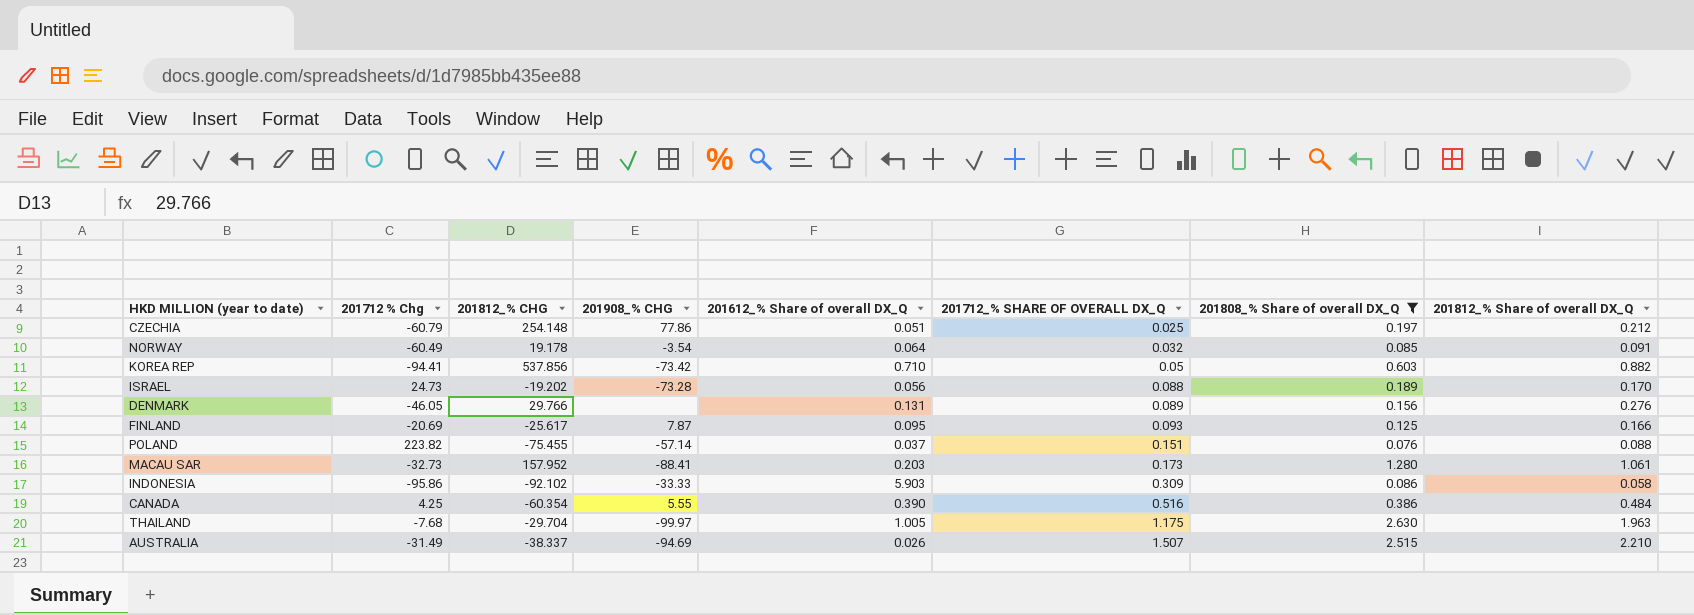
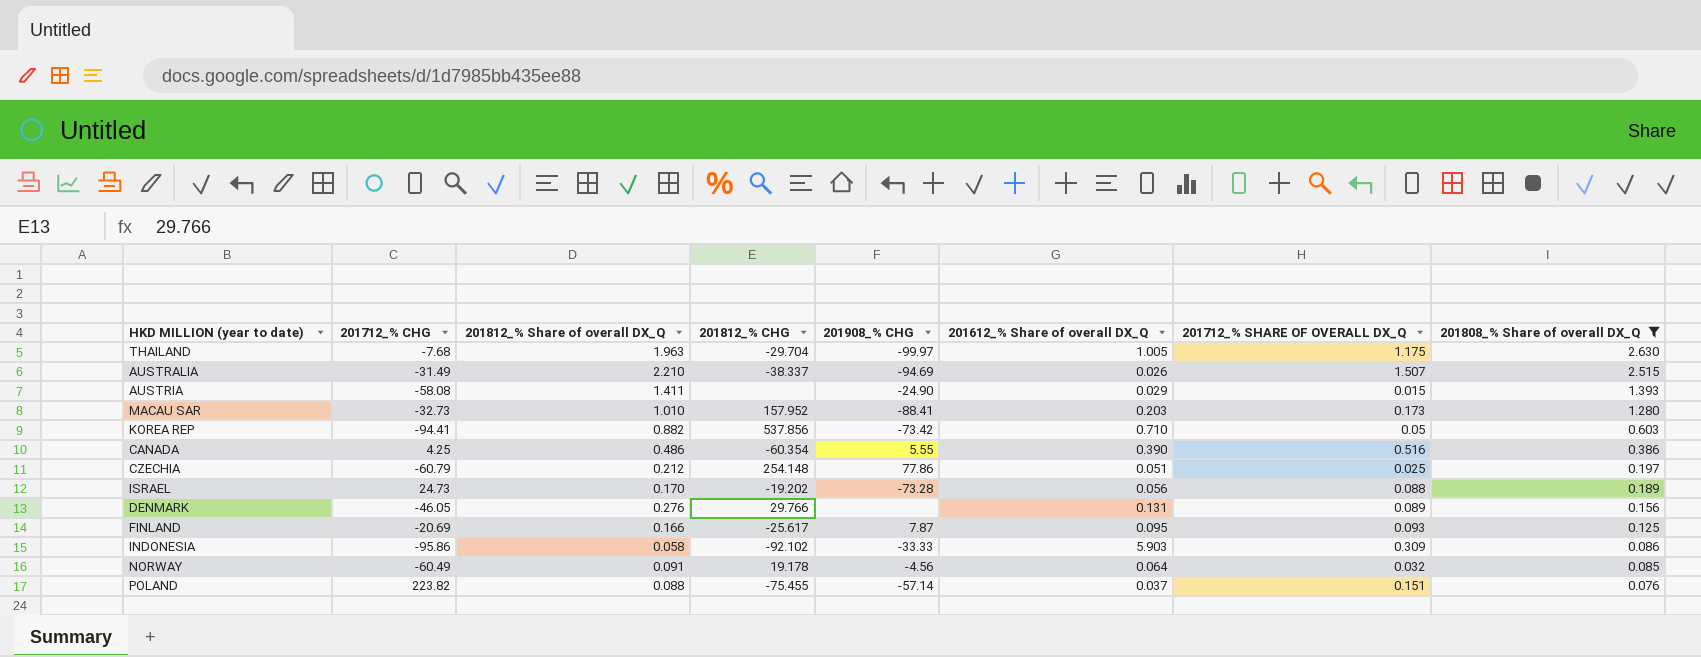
row order: 201712_% SHARE OF OVERALL DX_Q ascending -> 201808_% Share of overall DX_Q descending
column name: 201712 % Chg -> 201712_% CHG
column 201812_% Share of overall DX_Q | position: 8 -> 3
row AUSTRIA: none -> -58.08 | 1.411 | none | -24.90 | 0.029 | 0.015 | 1.393
MACAU SAR | 201812_% Share of overall DX_Q: 1.061 -> 1.010
CANADA | 201812_% Share of overall DX_Q: 0.484 -> 0.486
NORWAY | 201908_% CHG: -3.54 -> -4.56

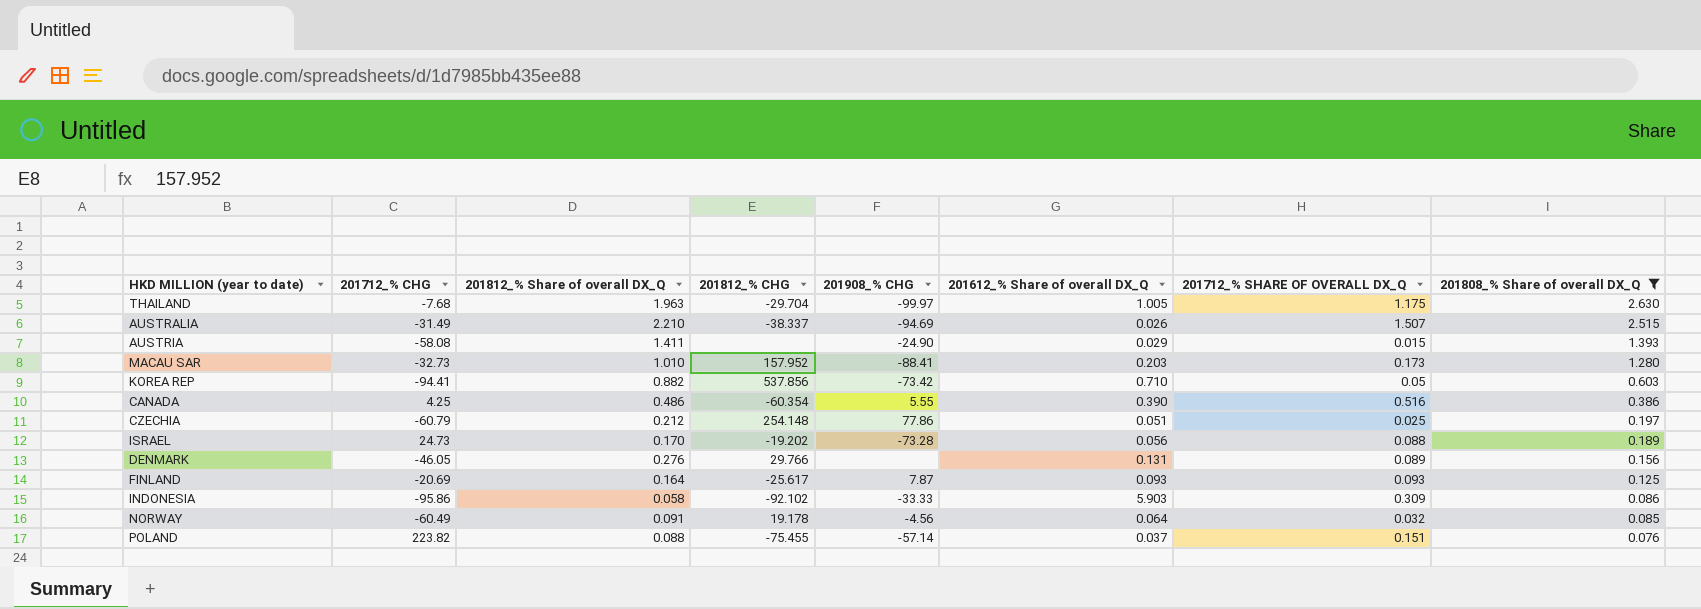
FINLAND | 201812_% Share of overall DX_Q: 0.166 -> 0.164
FINLAND | 201612_% Share of overall DX_Q: 0.095 -> 0.093

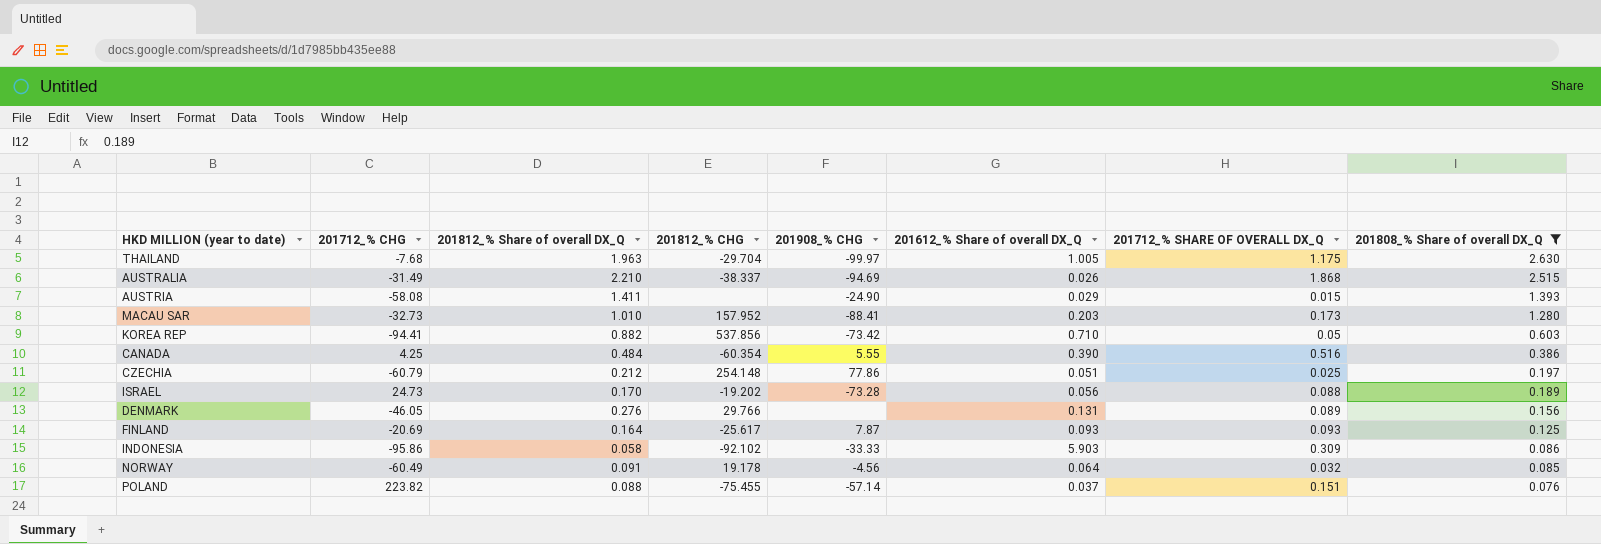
AUSTRALIA | 201712_% SHARE OF OVERALL DX_Q: 1.507 -> 1.868
CANADA | 201812_% Share of overall DX_Q: 0.486 -> 0.484

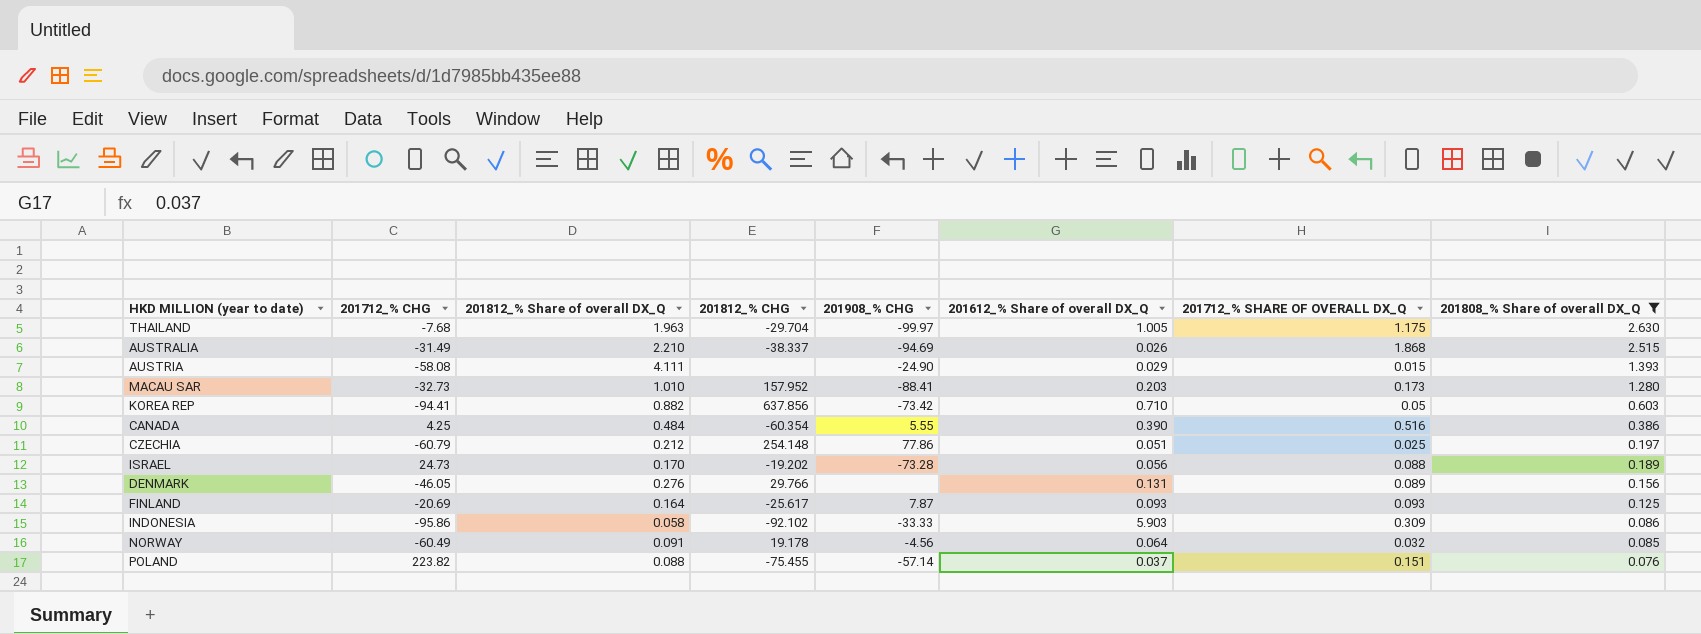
AUSTRIA | 201812_% Share of overall DX_Q: 1.411 -> 4.111
KOREA REP | 201812_% CHG: 537.856 -> 637.856

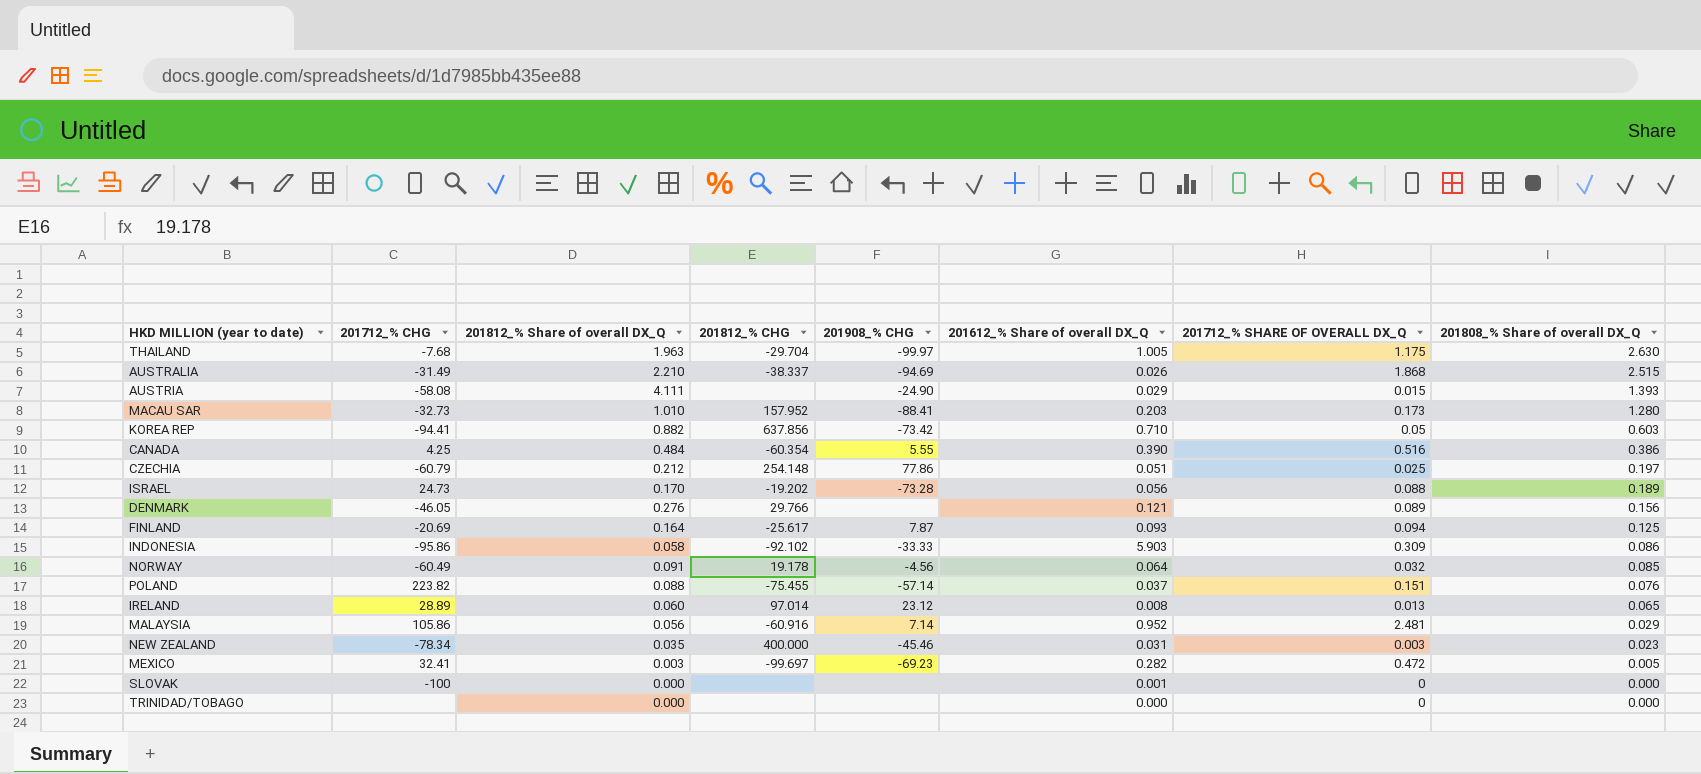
filter: 201808_% Share of overall DX_Q >= 0.076 -> none
DENMARK | 201612_% Share of overall DX_Q: 0.131 -> 0.121
FINLAND | 201712_% SHARE OF OVERALL DX_Q: 0.093 -> 0.094

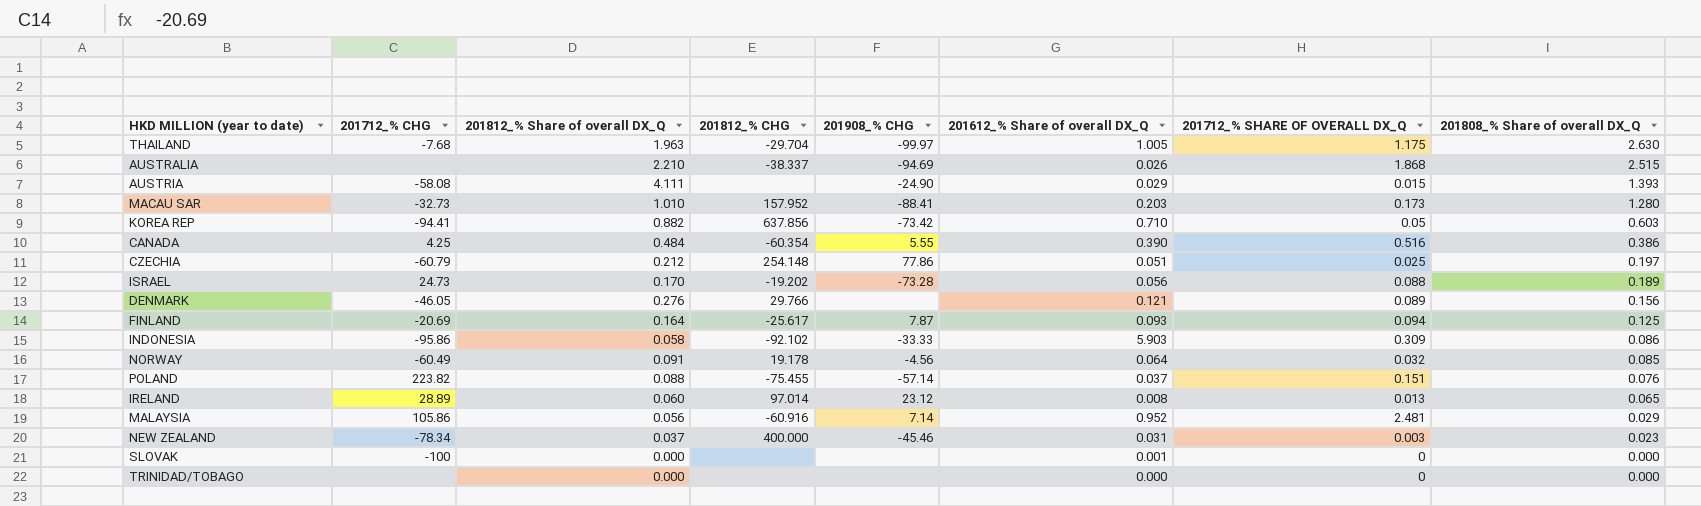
row MEXICO: 32.41 | 0.003 | -99.697 | -69.23 | 0.282 | 0.472 | 0.005 -> none
AUSTRALIA | 201712_% CHG: -31.49 -> none
NEW ZEALAND | 201812_% Share of overall DX_Q: 0.035 -> 0.037

